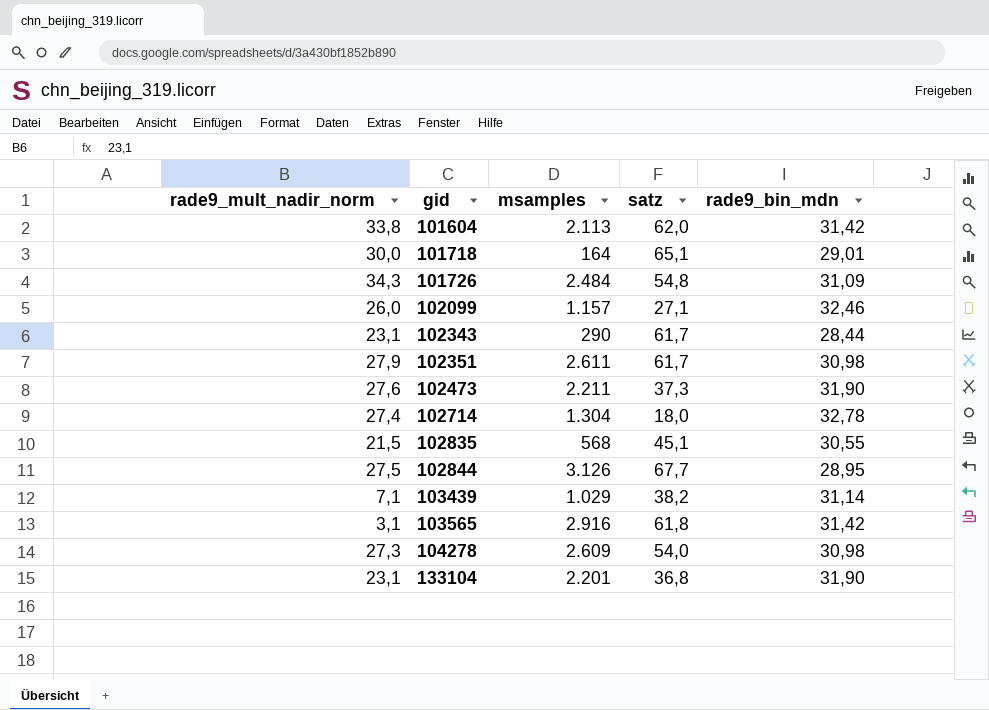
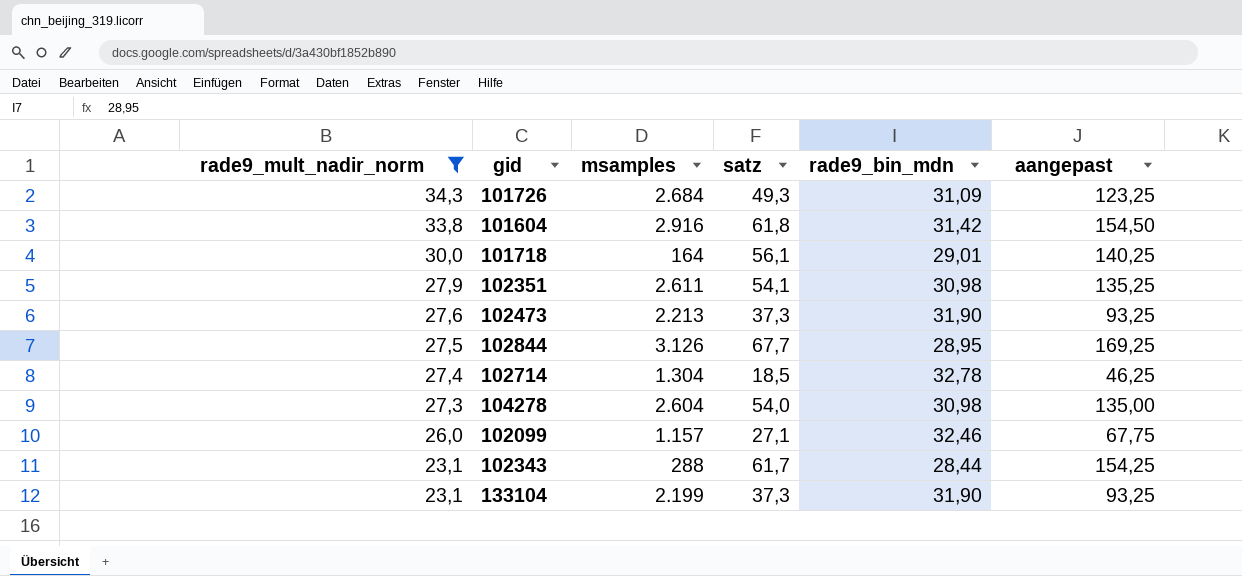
filter: none -> rade9_mult_nadir_norm >= 23,1
row order: gid ascending -> rade9_mult_nadir_norm descending
column aangepast | formula: none -> [satz] * 2,5
101726 | msamples: 2.484 -> 2.684
101726 | satz: 54,8 -> 49,3
101604 | msamples: 2.113 -> 2.916
101604 | satz: 62,0 -> 61,8
101718 | satz: 65,1 -> 56,1
102351 | satz: 61,7 -> 54,1
102473 | msamples: 2.211 -> 2.213
102714 | satz: 18,0 -> 18,5
104278 | msamples: 2.609 -> 2.604
102343 | msamples: 290 -> 288
133104 | msamples: 2.201 -> 2.199
133104 | satz: 36,8 -> 37,3

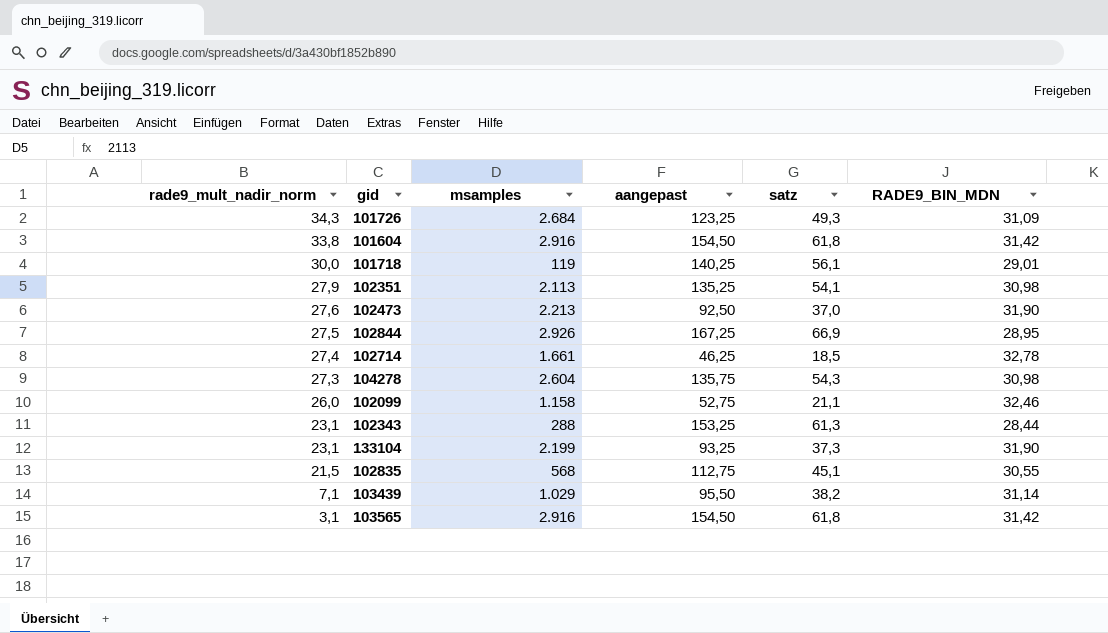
filter: rade9_mult_nadir_norm >= 23,1 -> none
column aangepast | position: 6 -> 4
column name: rade9_bin_mdn -> RADE9_BIN_MDN
101718 | msamples: 164 -> 119
102351 | msamples: 2.611 -> 2.113
102473 | aangepast: 93,25 -> 92,50
102473 | satz: 37,3 -> 37,0
102844 | msamples: 3.126 -> 2.926
102844 | aangepast: 169,25 -> 167,25
102844 | satz: 67,7 -> 66,9
102714 | msamples: 1.304 -> 1.661
104278 | aangepast: 135,00 -> 135,75
104278 | satz: 54,0 -> 54,3
102099 | msamples: 1.157 -> 1.158
102099 | aangepast: 67,75 -> 52,75
102099 | satz: 27,1 -> 21,1
102343 | aangepast: 154,25 -> 153,25
102343 | satz: 61,7 -> 61,3

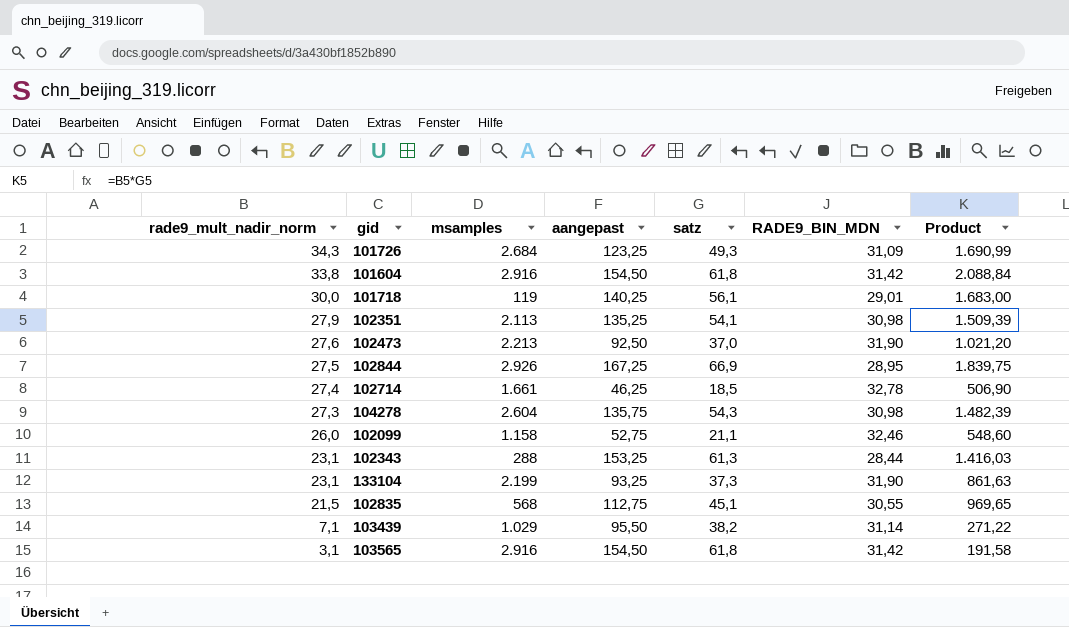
column Product | formula: none -> [rade9_mult_nadir_norm] * [satz]

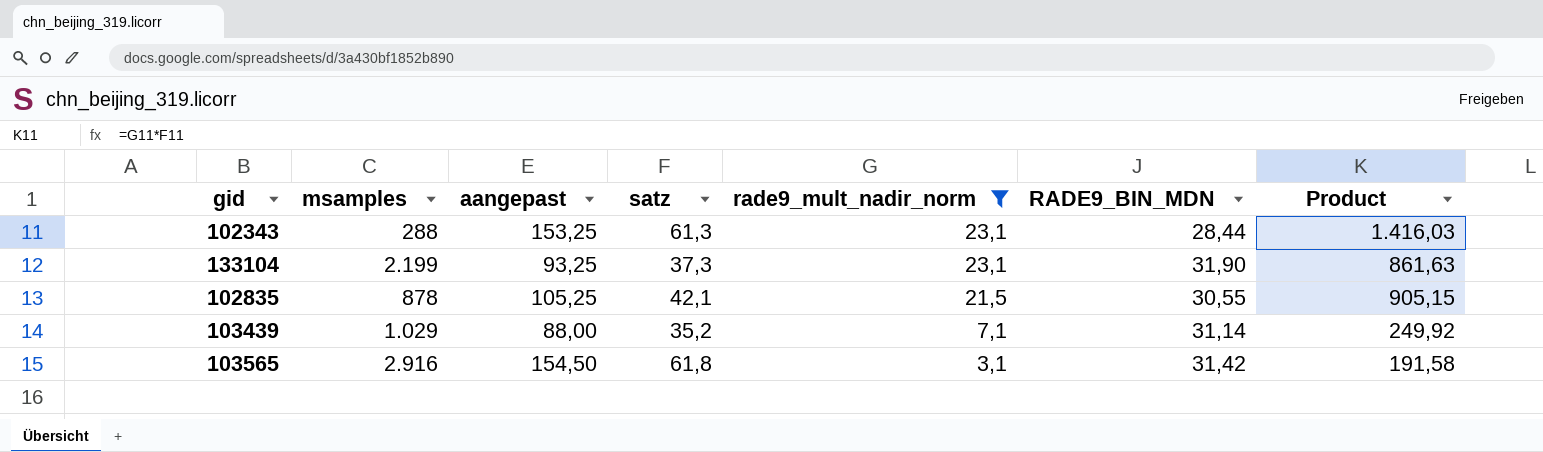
filter: none -> rade9_mult_nadir_norm <= 23,1
column rade9_mult_nadir_norm | position: 1 -> 5
102835 | msamples: 568 -> 878
102835 | aangepast: 112,75 -> 105,25
102835 | satz: 45,1 -> 42,1
102835 | Product: 969,65 -> 905,15
103439 | aangepast: 95,50 -> 88,00
103439 | satz: 38,2 -> 35,2
103439 | Product: 271,22 -> 249,92

